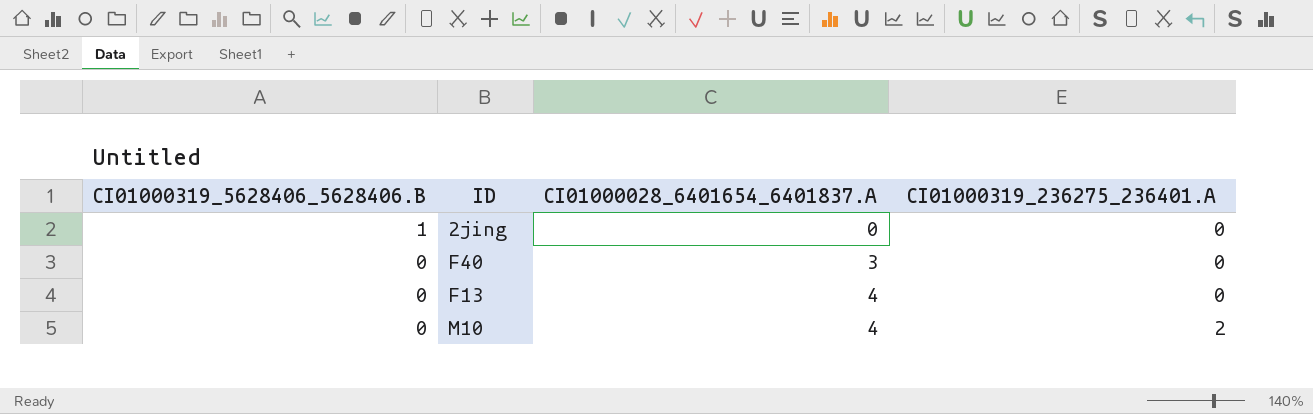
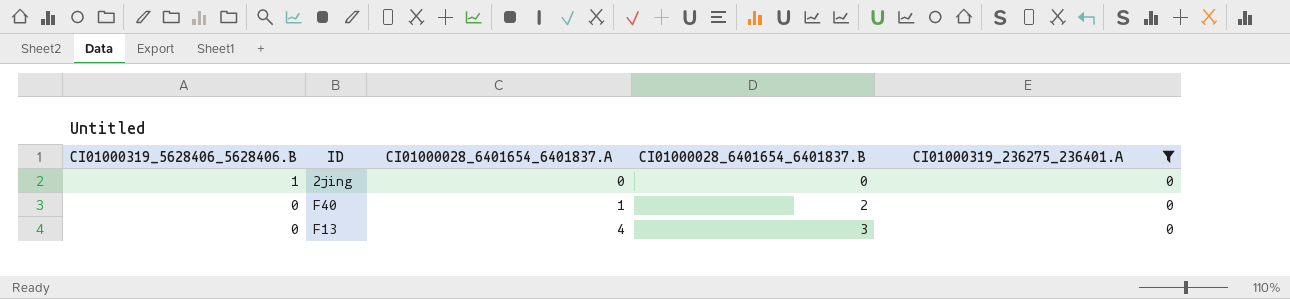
filter: none -> CI01000319_236275_236401.A = 0
column CI01000028_6401654_6401837.B | position: none -> 4
F40 | CI01000028_6401654_6401837.A: 3 -> 1

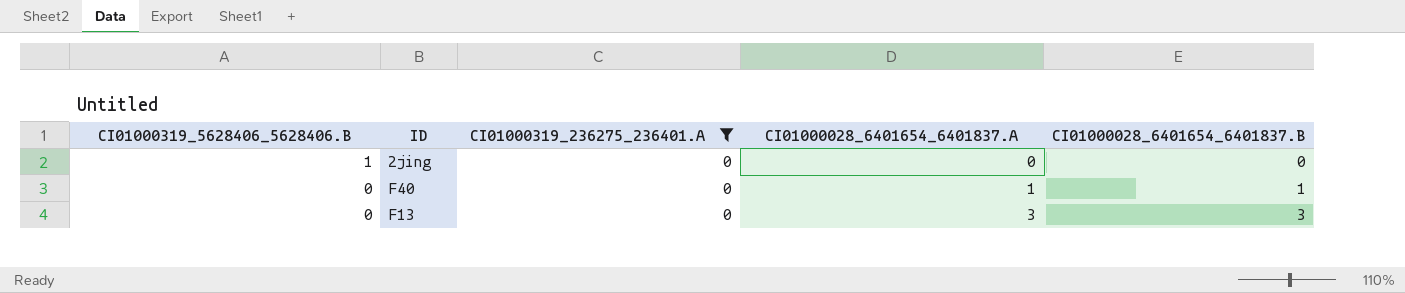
column CI01000319_236275_236401.A | position: 5 -> 3
F40 | CI01000028_6401654_6401837.B: 2 -> 1
F13 | CI01000028_6401654_6401837.A: 4 -> 3

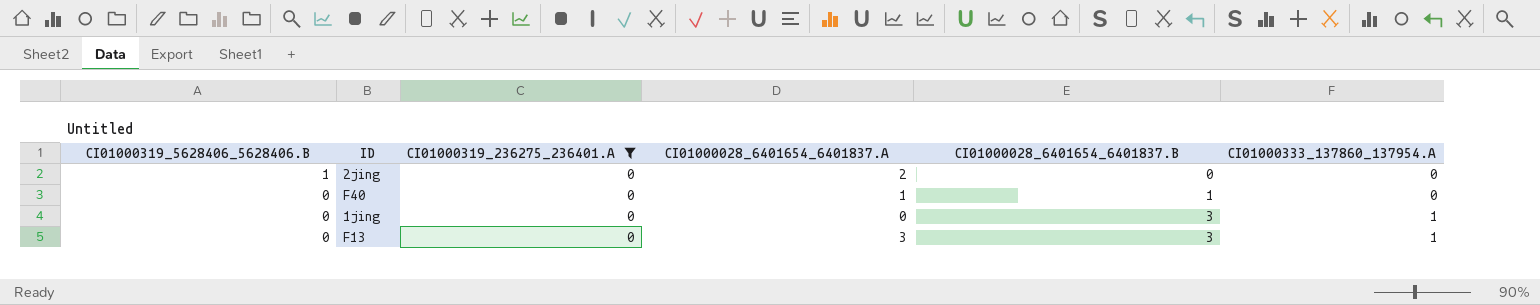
column CI01000333_137860_137954.A | position: none -> 6
2jing | CI01000028_6401654_6401837.A: 0 -> 2
row 1jing: none -> 0 | 0 | 0 | 3 | 1

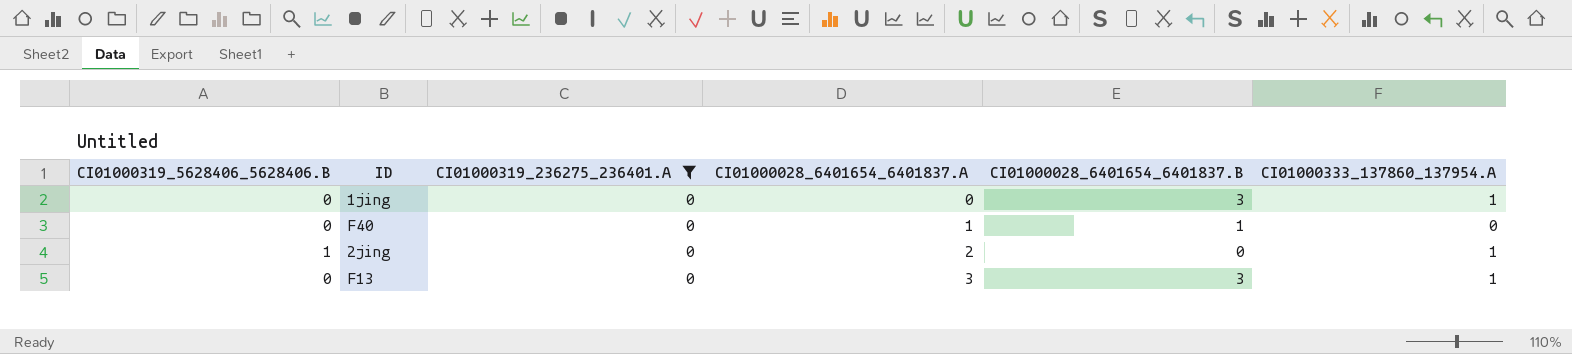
row order: CI01000319_5628406_5628406.B descending -> CI01000028_6401654_6401837.A ascending
2jing | CI01000333_137860_137954.A: 0 -> 1

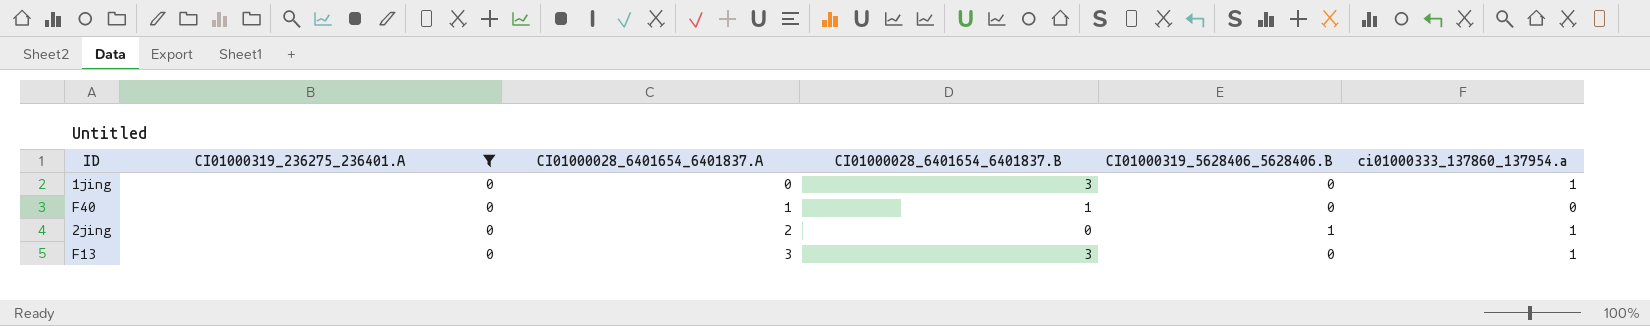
column CI01000319_5628406_5628406.B | position: 1 -> 5
column name: CI01000333_137860_137954.A -> ci01000333_137860_137954.a

